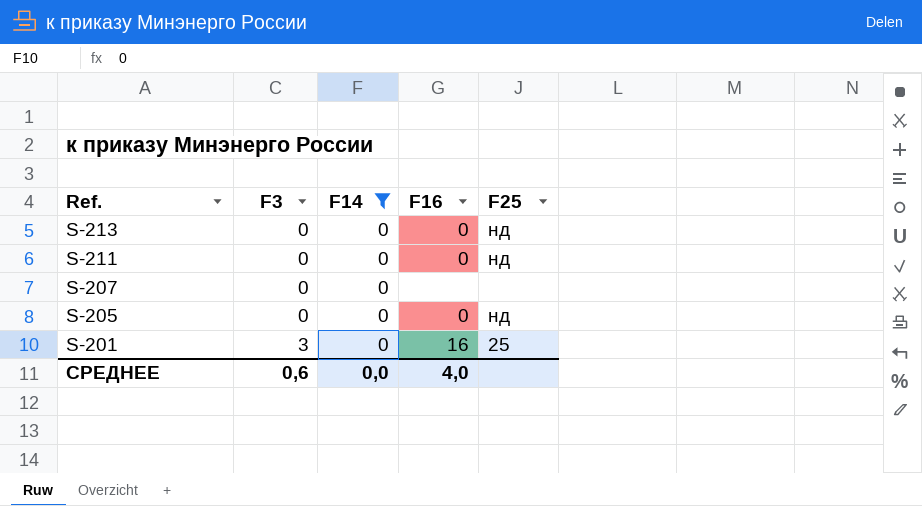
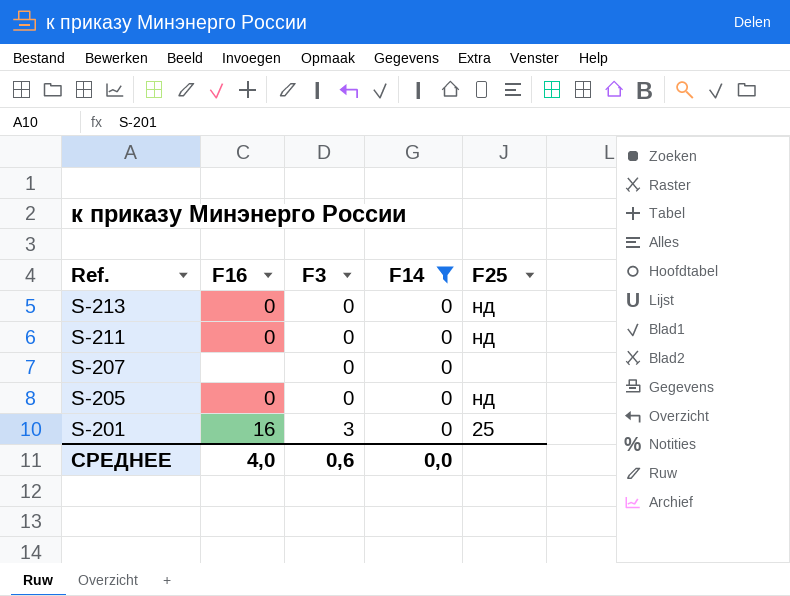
column F16 | position: 4 -> 2

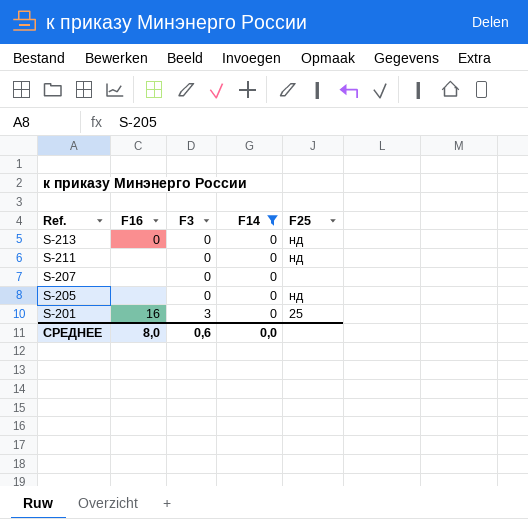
S-211 | F16: 0 -> none
S-205 | F16: 0 -> none
СРЕДНЕЕ | F16: 4,0 -> 8,0

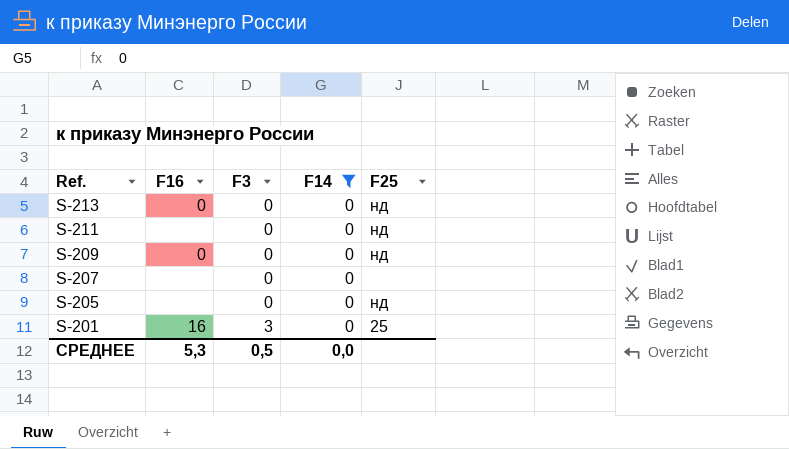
row S-209: none -> 0 | 0 | 0 | нд
СРЕДНЕЕ | F16: 8,0 -> 5,3
СРЕДНЕЕ | F3: 0,6 -> 0,5

